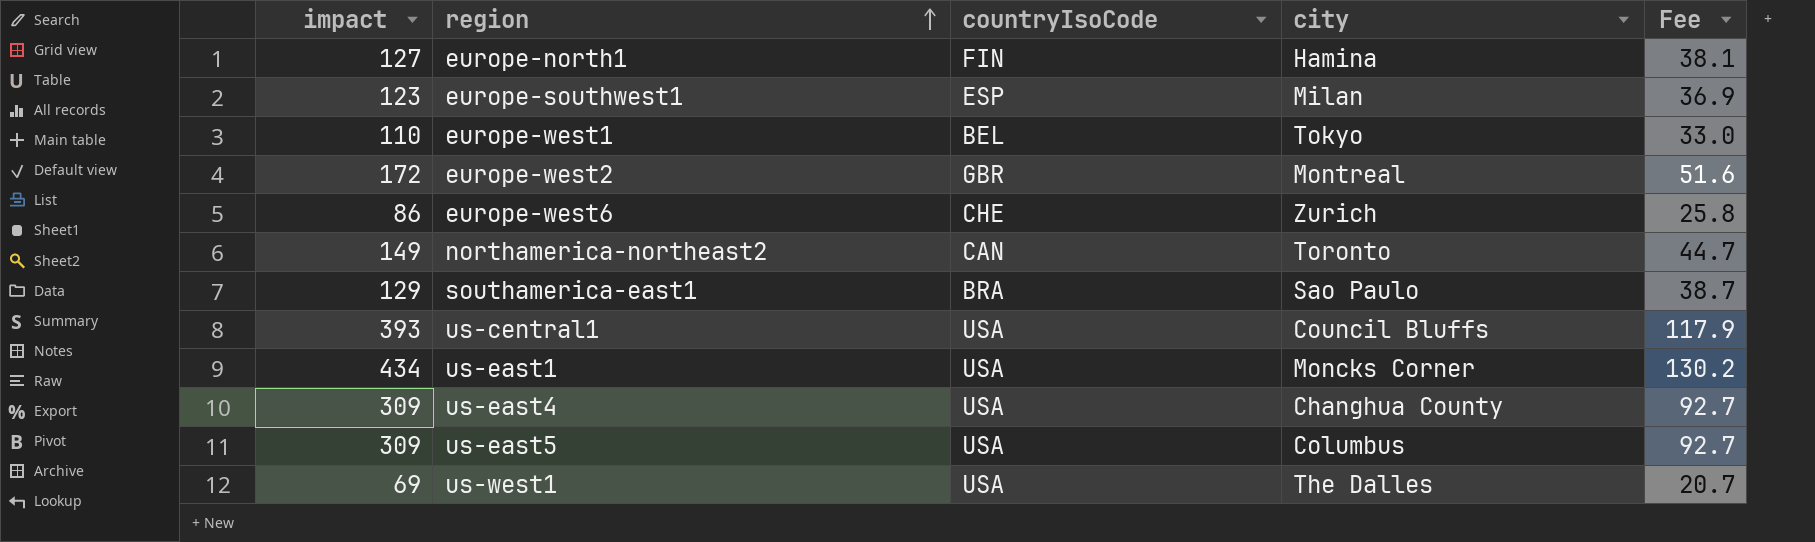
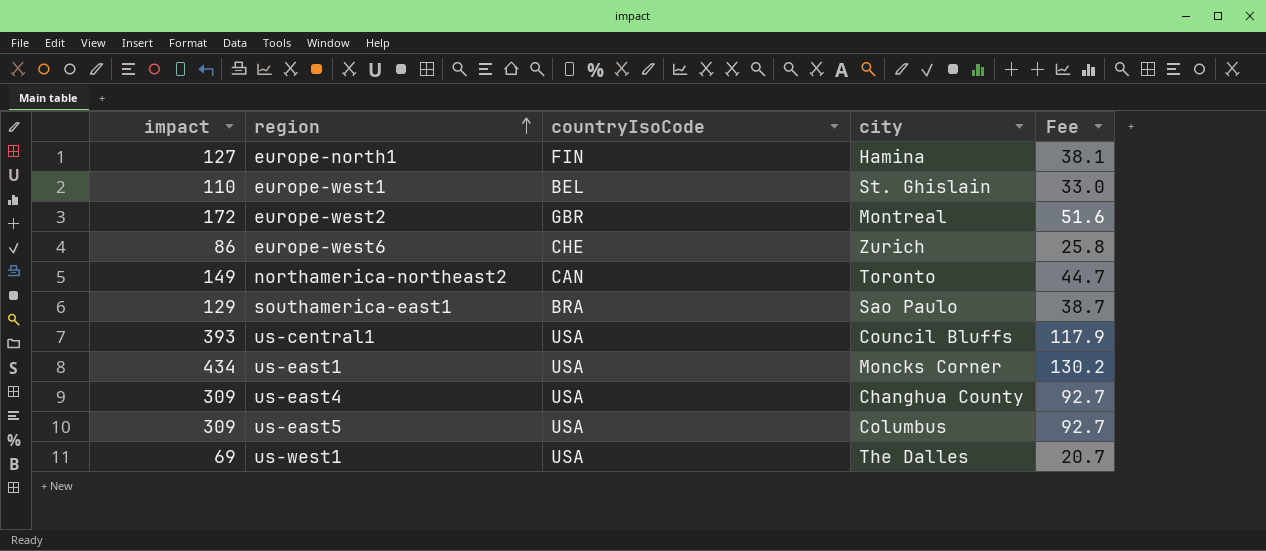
row europe-southwest1: 123 | ESP | Milan | 36.9 -> none
europe-west1 | city: Tokyo -> St. Ghislain

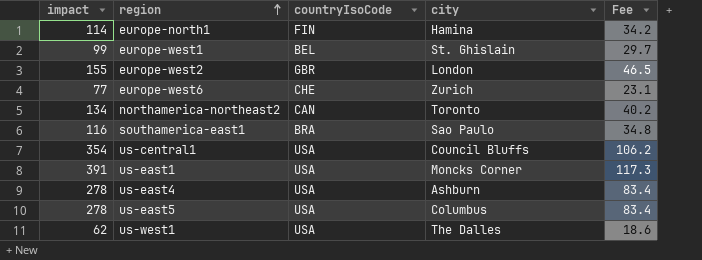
europe-north1 | impact: 127 -> 114
europe-north1 | Fee: 38.1 -> 34.2
europe-west1 | impact: 110 -> 99
europe-west1 | Fee: 33.0 -> 29.7
europe-west2 | impact: 172 -> 155
europe-west2 | city: Montreal -> London
europe-west2 | Fee: 51.6 -> 46.5
europe-west6 | impact: 86 -> 77
europe-west6 | Fee: 25.8 -> 23.1
northamerica-northeast2 | impact: 149 -> 134
northamerica-northeast2 | Fee: 44.7 -> 40.2
southamerica-east1 | impact: 129 -> 116
southamerica-east1 | Fee: 38.7 -> 34.8
us-central1 | impact: 393 -> 354
us-central1 | Fee: 117.9 -> 106.2
us-east1 | impact: 434 -> 391
us-east1 | Fee: 130.2 -> 117.3
us-east4 | impact: 309 -> 278
us-east4 | city: Changhua County -> Ashburn
us-east4 | Fee: 92.7 -> 83.4
us-east5 | impact: 309 -> 278
us-east5 | Fee: 92.7 -> 83.4
us-west1 | impact: 69 -> 62
us-west1 | Fee: 20.7 -> 18.6

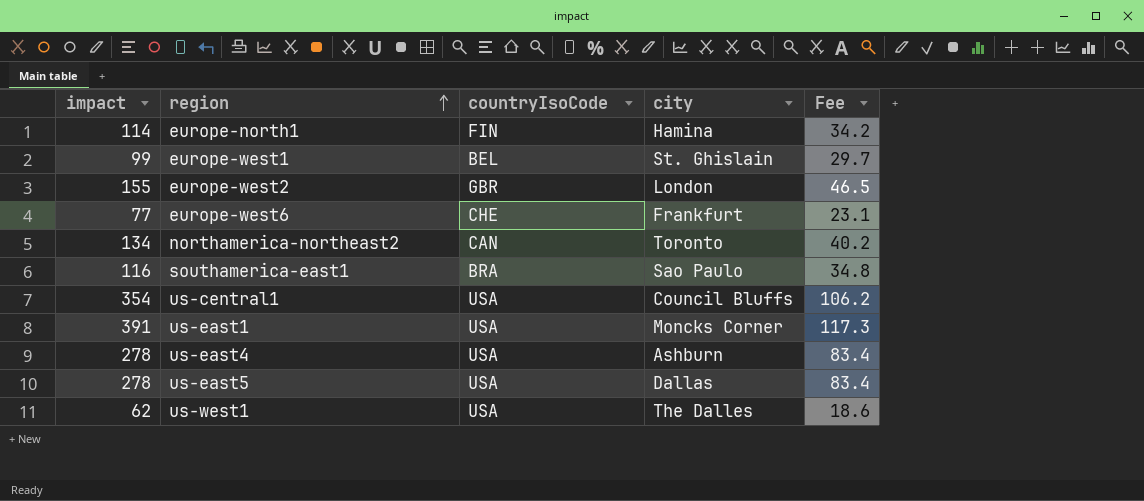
europe-west6 | city: Zurich -> Frankfurt
us-east5 | city: Columbus -> Dallas

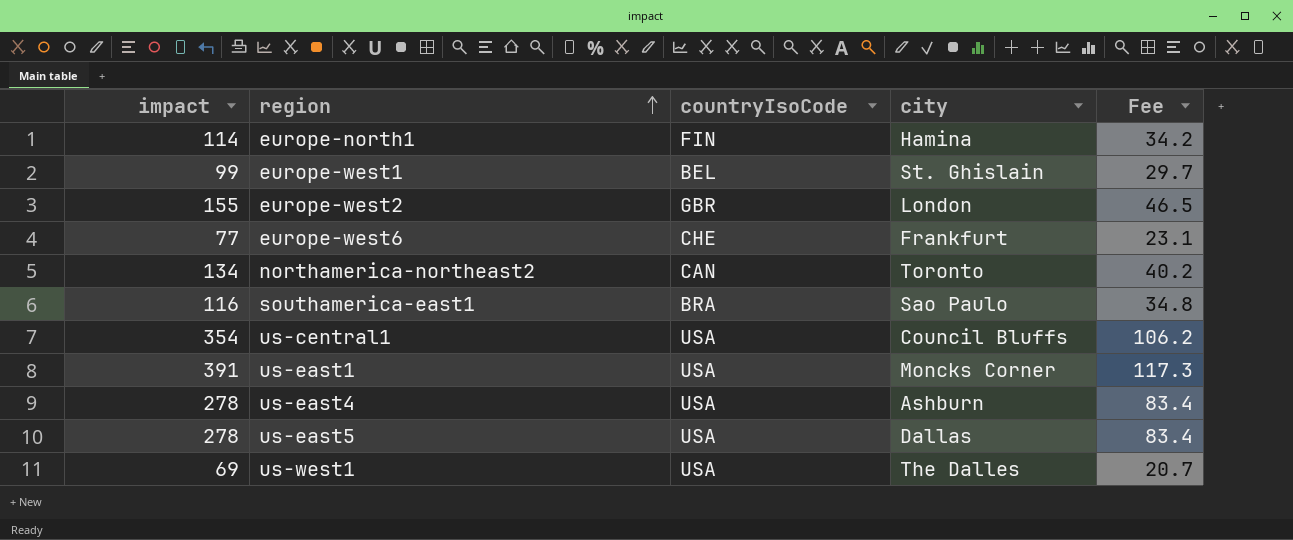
us-west1 | impact: 62 -> 69
us-west1 | Fee: 18.6 -> 20.7

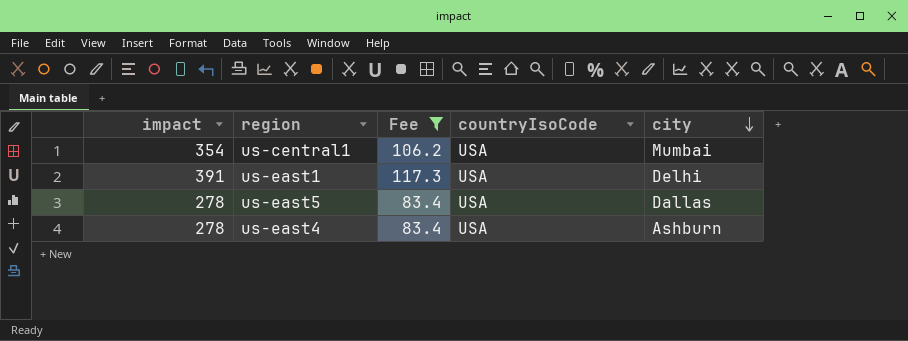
filter: none -> Fee >= 83.4
row order: region ascending -> city descending
column Fee | position: 5 -> 3
us-central1 | city: Council Bluffs -> Mumbai
us-east1 | city: Moncks Corner -> Delhi

